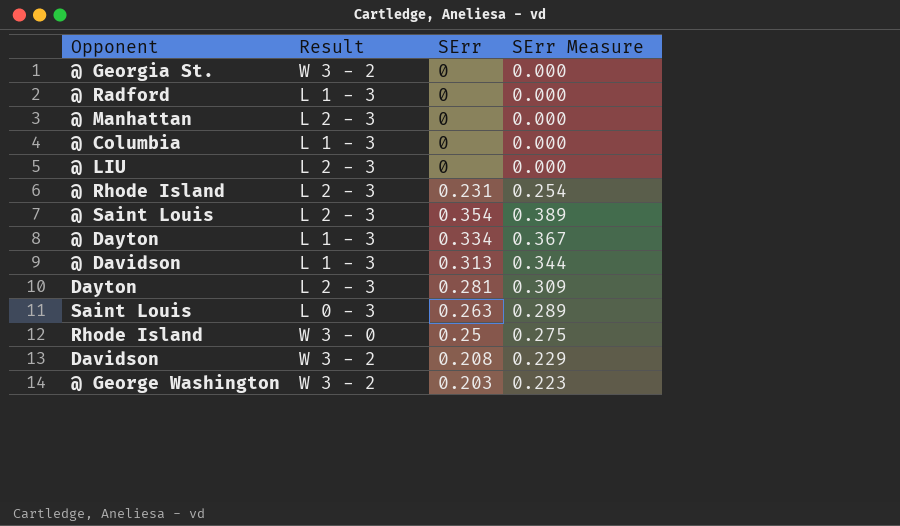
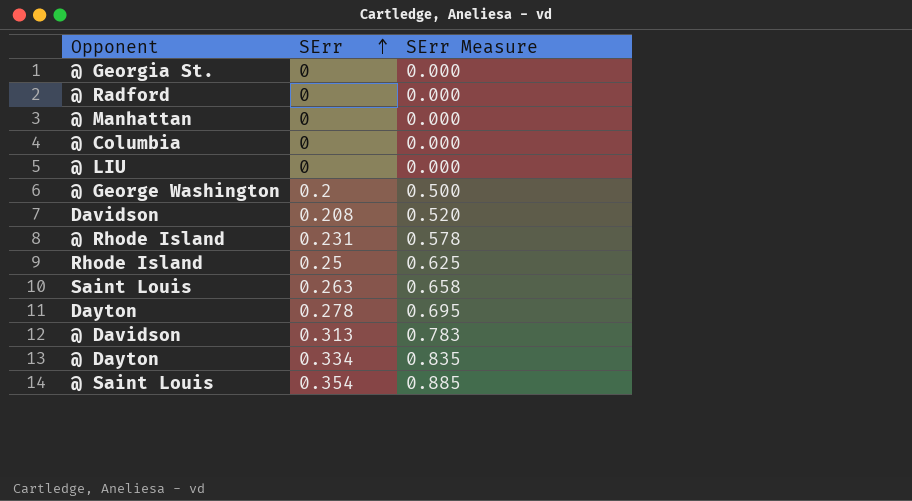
row order: none -> SErr ascending
column Result | position: 2 -> none
column SErr Measure | formula: [SErr] * 1.1 -> [SErr] * 2.5
@ George Washington | SErr: 0.203 -> 0.2
Dayton | SErr: 0.281 -> 0.278

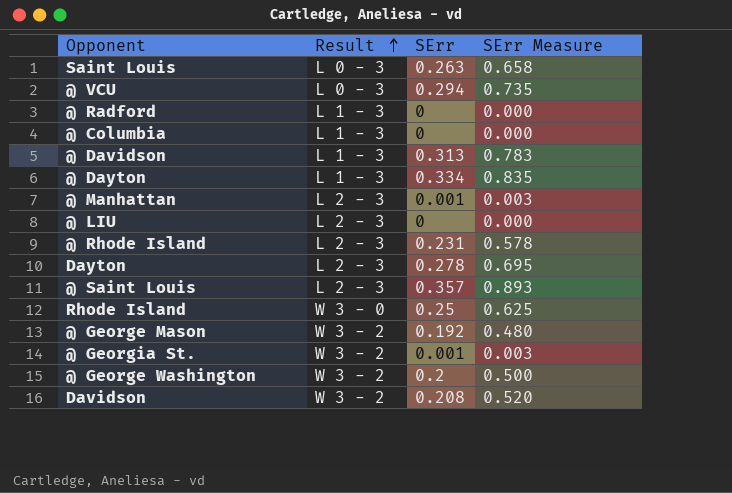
row order: SErr ascending -> Result ascending
column Result | position: none -> 2
row @ VCU: none -> L 0 - 3 | 0.294 | 0.735
@ Manhattan | SErr: 0 -> 0.001
@ Manhattan | SErr Measure: 0.000 -> 0.003
@ Saint Louis | SErr: 0.354 -> 0.357
@ Saint Louis | SErr Measure: 0.885 -> 0.893
row @ George Mason: none -> W 3 - 2 | 0.192 | 0.480
@ Georgia St. | SErr: 0 -> 0.001
@ Georgia St. | SErr Measure: 0.000 -> 0.003

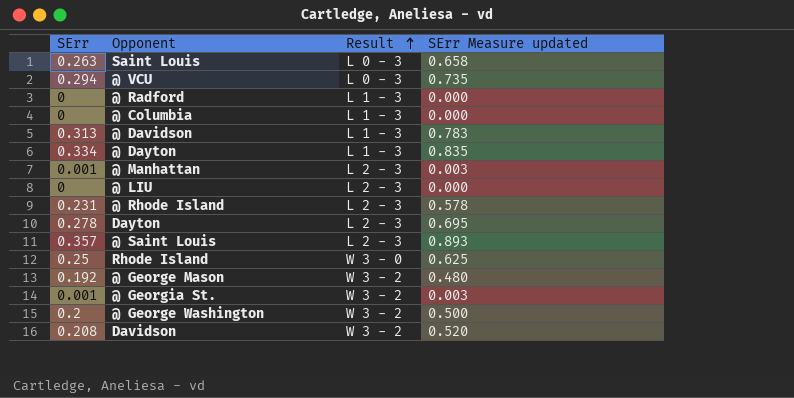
column SErr | position: 3 -> 1
column name: SErr Measure -> SErr Measure updated

